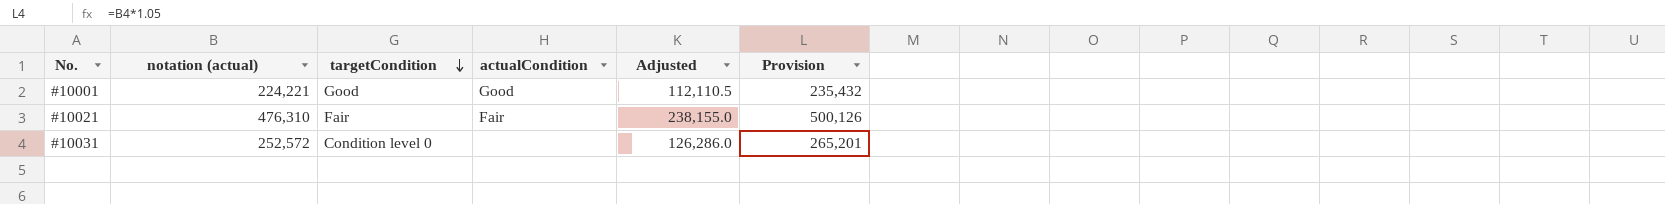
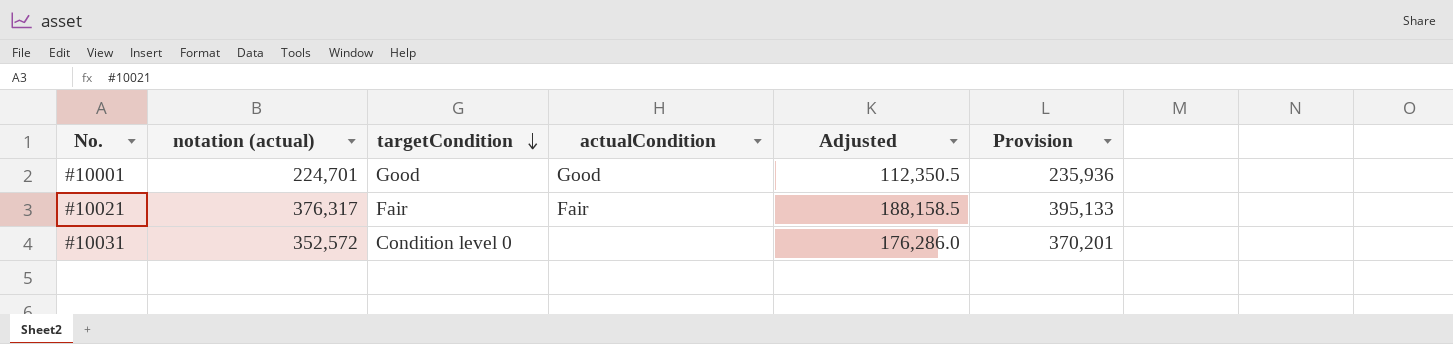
#10001 | notation (actual): 224,221 -> 224,701
#10001 | Adjusted: 112,110.5 -> 112,350.5
#10001 | Provision: 235,432 -> 235,936
#10021 | notation (actual): 476,310 -> 376,317
#10021 | Adjusted: 238,155.0 -> 188,158.5
#10021 | Provision: 500,126 -> 395,133
#10031 | notation (actual): 252,572 -> 352,572
#10031 | Adjusted: 126,286.0 -> 176,286.0
#10031 | Provision: 265,201 -> 370,201

